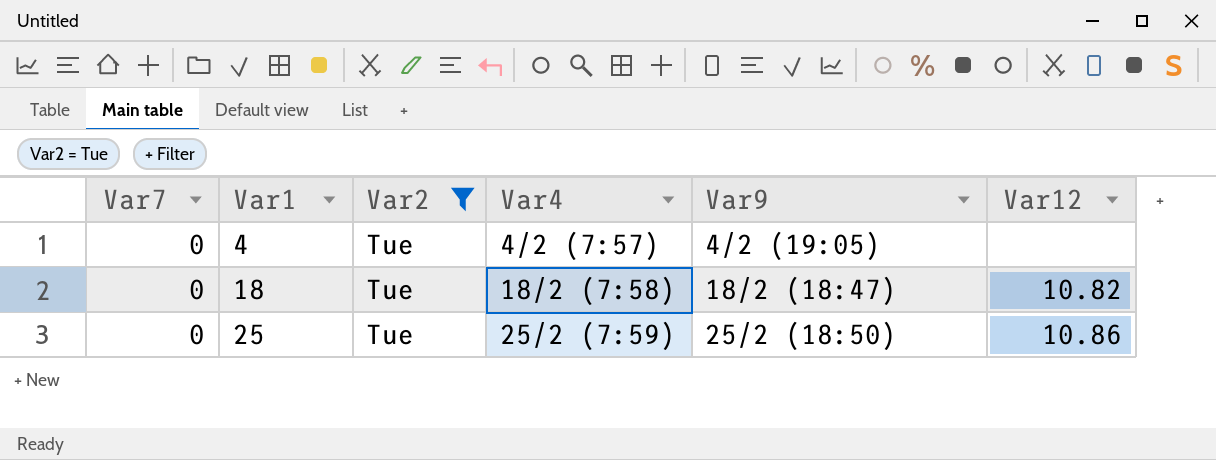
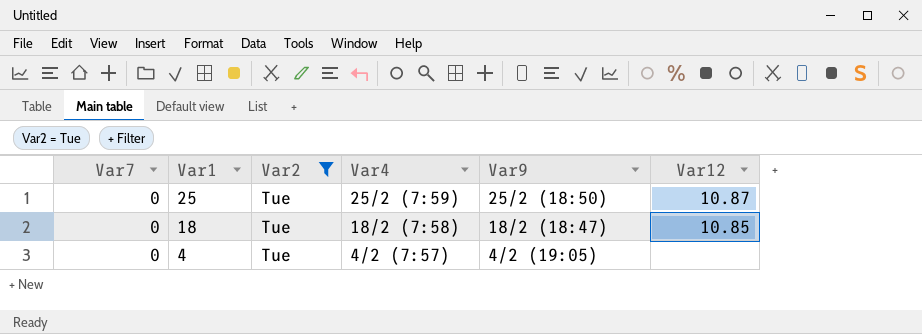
row order: Var1 ascending -> Var1 descending
25 | Var12: 10.86 -> 10.87
18 | Var12: 10.82 -> 10.85

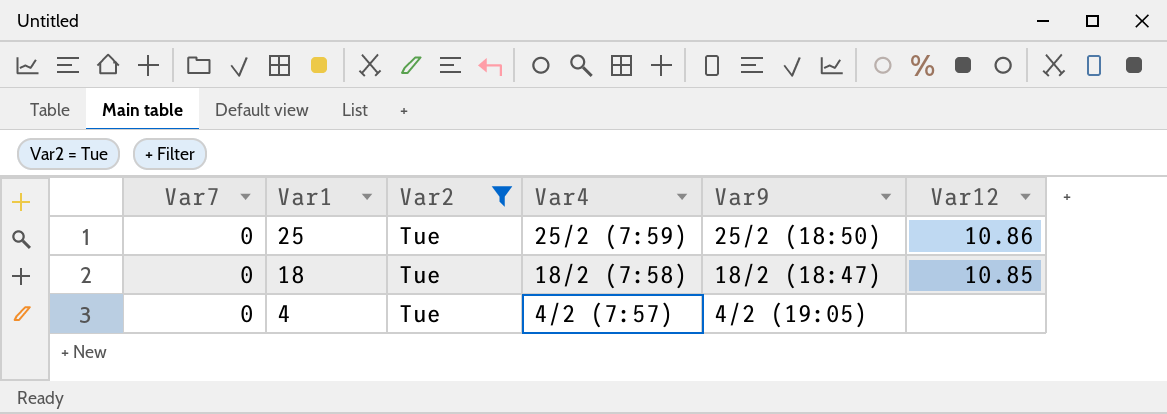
25 | Var12: 10.87 -> 10.86

